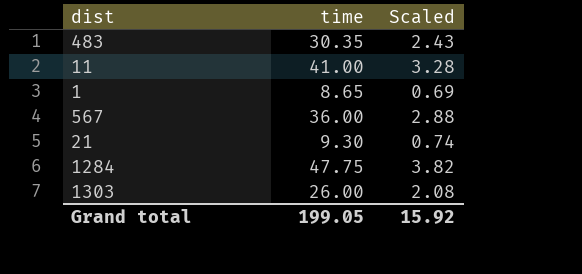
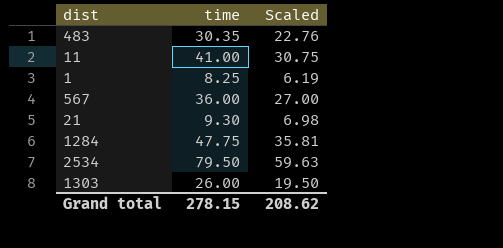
column Scaled | formula: [time] * 0.08 -> [time] * 0.75
1 | time: 8.65 -> 8.25
row 2534: none -> 79.50 | 59.63
Grand total | time: 199.05 -> 278.15
Grand total | Scaled: 15.92 -> 208.62

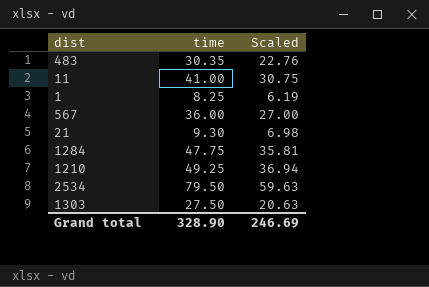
row 1210: none -> 49.25 | 36.94
1303 | time: 26.00 -> 27.50
1303 | Scaled: 19.50 -> 20.63
Grand total | time: 278.15 -> 328.90
Grand total | Scaled: 208.62 -> 246.69

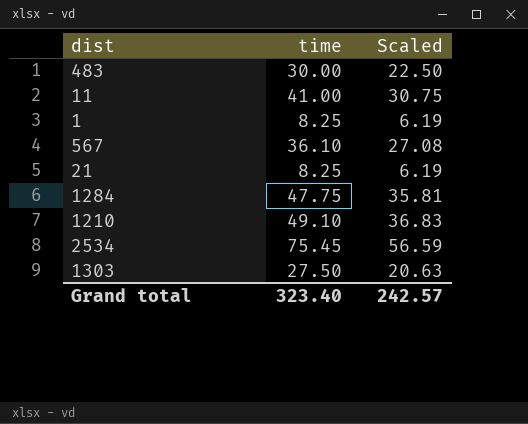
483 | time: 30.35 -> 30.00
483 | Scaled: 22.76 -> 22.50
567 | time: 36.00 -> 36.10
567 | Scaled: 27.00 -> 27.08
21 | time: 9.30 -> 8.25
21 | Scaled: 6.98 -> 6.19
1210 | time: 49.25 -> 49.10
1210 | Scaled: 36.94 -> 36.83
2534 | time: 79.50 -> 75.45
2534 | Scaled: 59.63 -> 56.59
Grand total | time: 328.90 -> 323.40
Grand total | Scaled: 246.69 -> 242.57

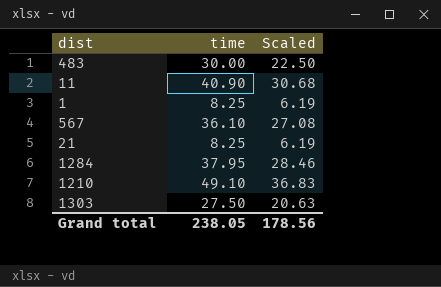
row 2534: 75.45 | 56.59 -> none
11 | time: 41.00 -> 40.90
11 | Scaled: 30.75 -> 30.68
1284 | time: 47.75 -> 37.95
1284 | Scaled: 35.81 -> 28.46
Grand total | time: 323.40 -> 238.05
Grand total | Scaled: 242.57 -> 178.56

